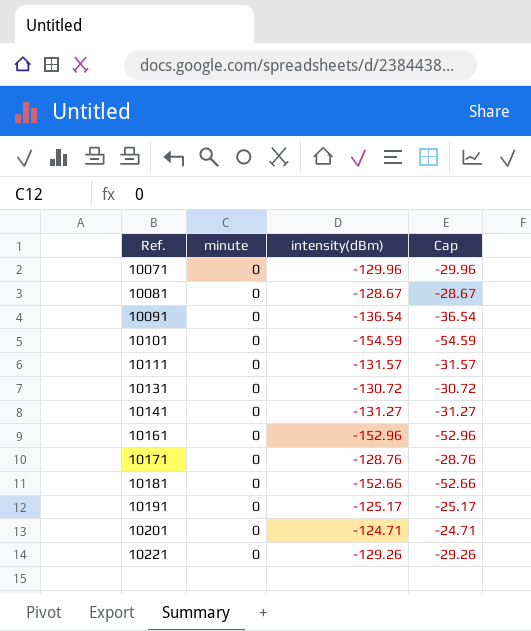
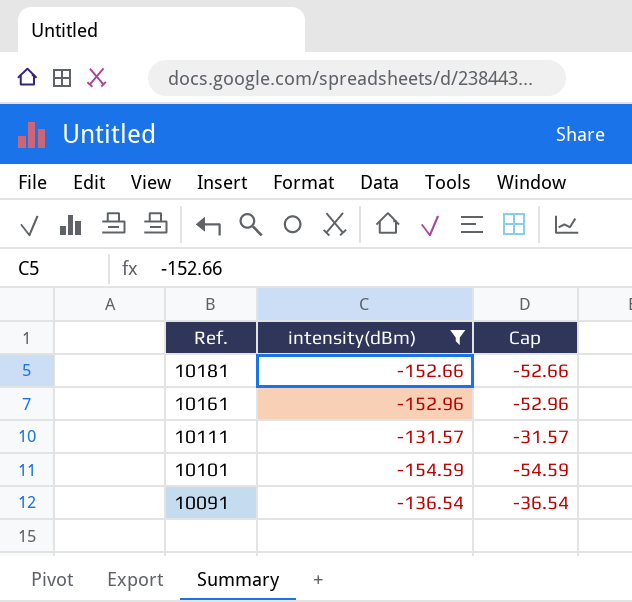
filter: none -> intensity(dBm) <= -131.57
row order: Ref. ascending -> Ref. descending
column minute | position: 2 -> none

